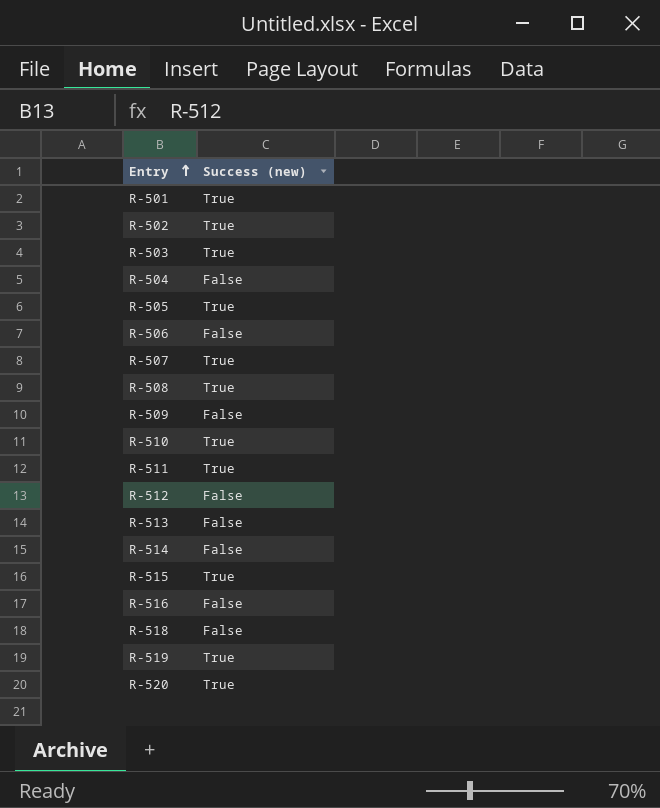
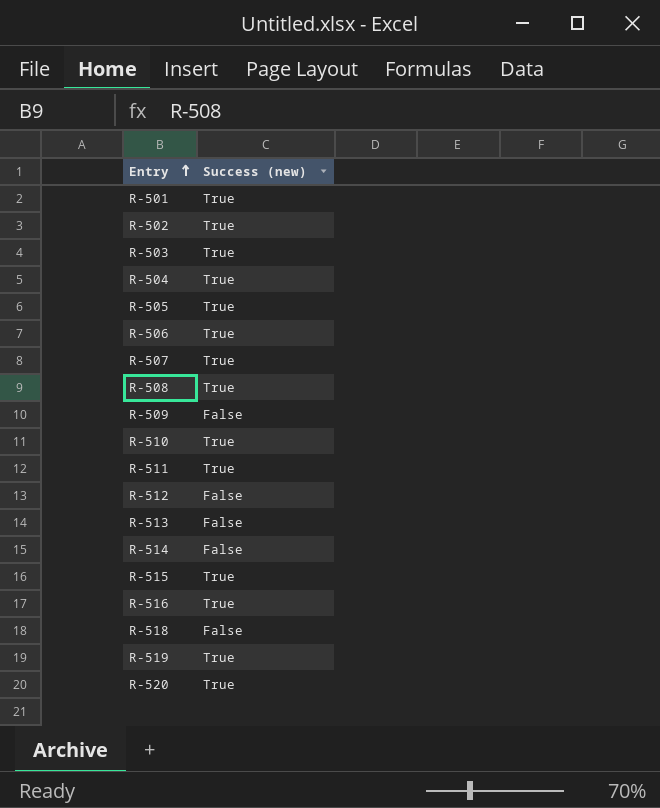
R-504 | Success (new): False -> True
R-506 | Success (new): False -> True
R-516 | Success (new): False -> True

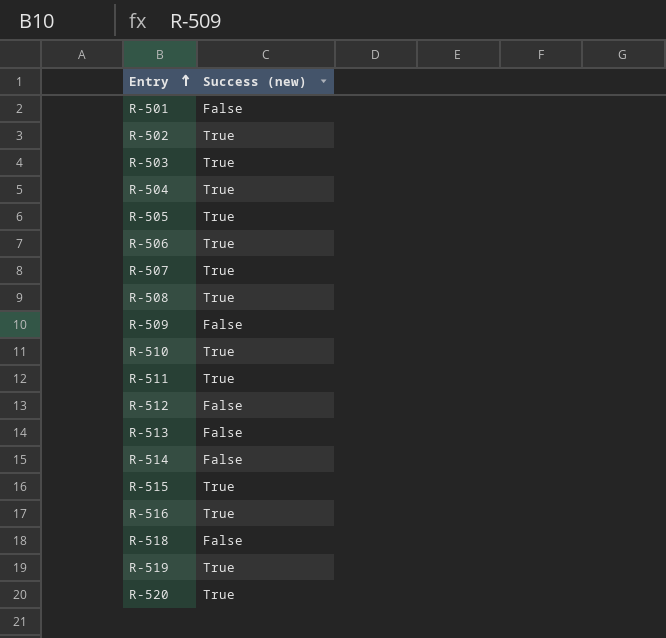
R-501 | Success (new): True -> False

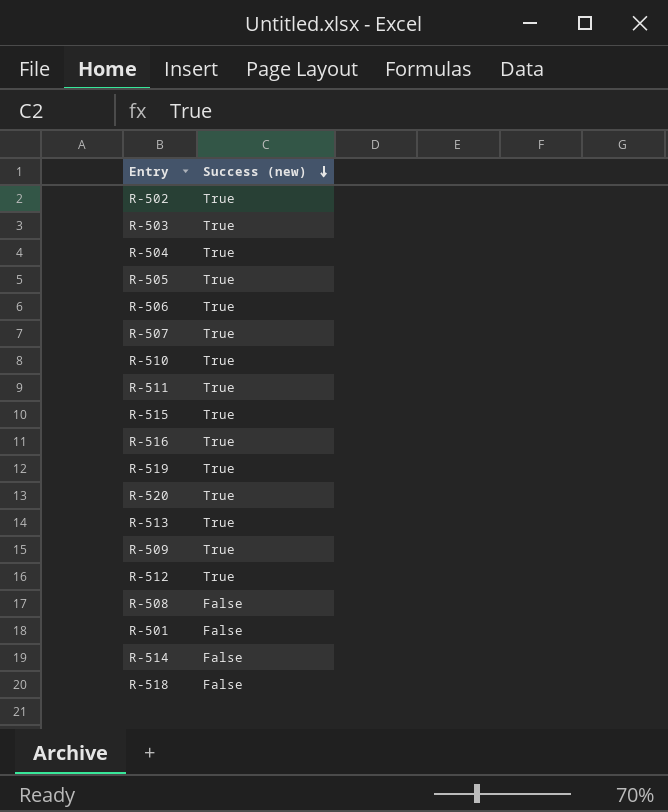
row order: Entry ascending -> Success (new) descending
R-513 | Success (new): False -> True
R-509 | Success (new): False -> True
R-512 | Success (new): False -> True
R-508 | Success (new): True -> False

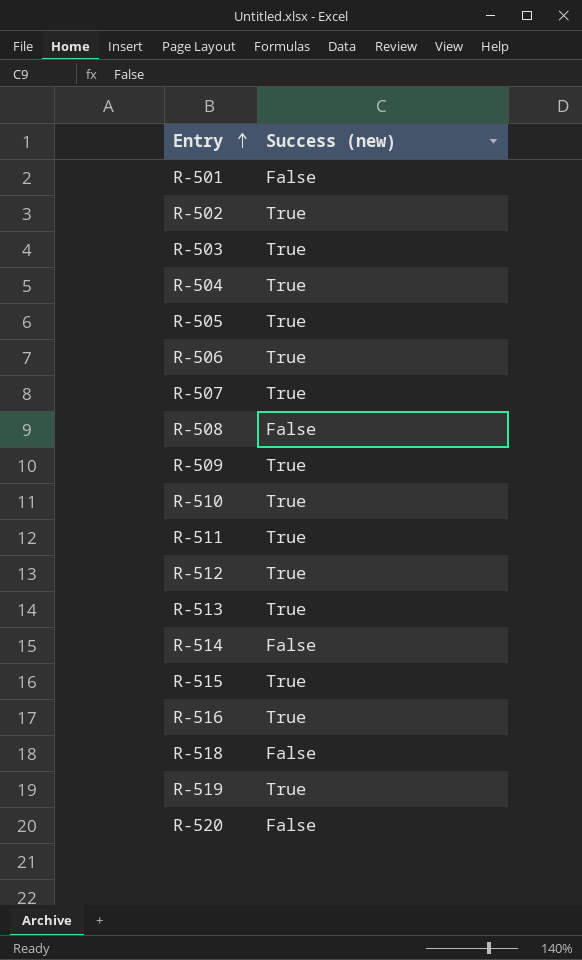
row order: Success (new) descending -> Entry ascending
R-520 | Success (new): True -> False

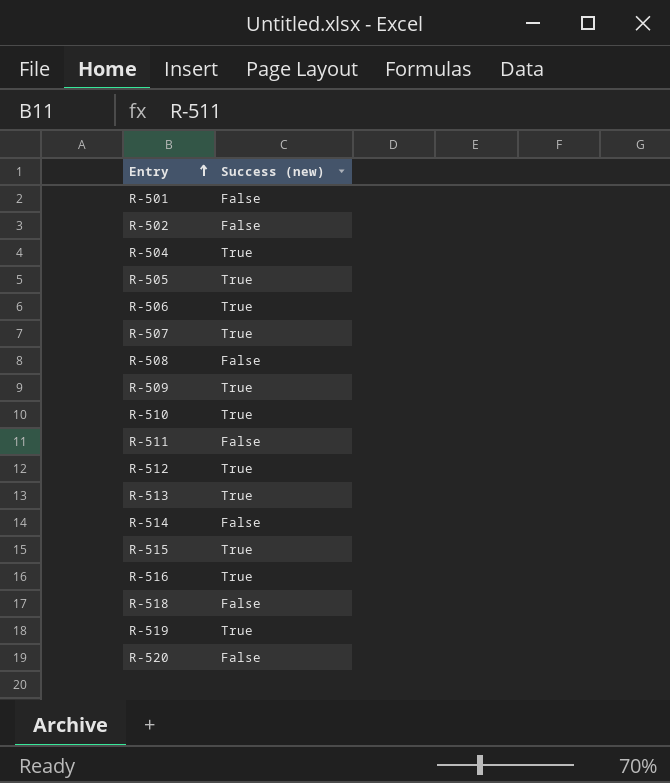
row R-503: True -> none
R-502 | Success (new): True -> False
R-511 | Success (new): True -> False

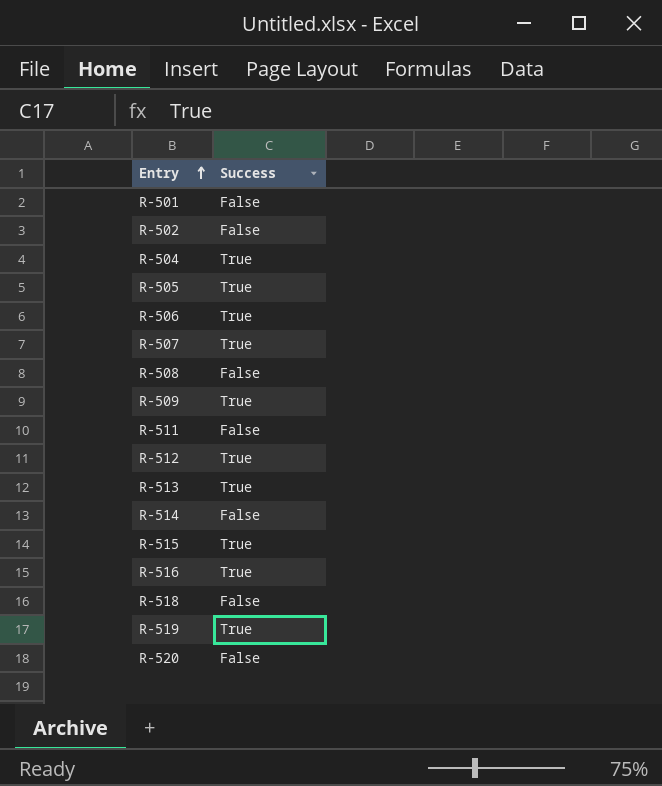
column name: Success (new) -> Success
row R-510: True -> none

